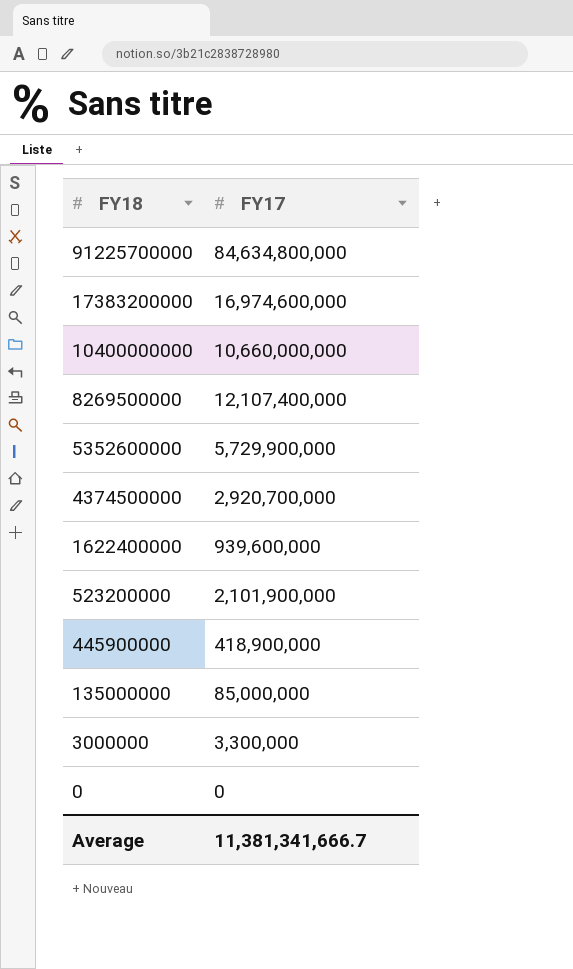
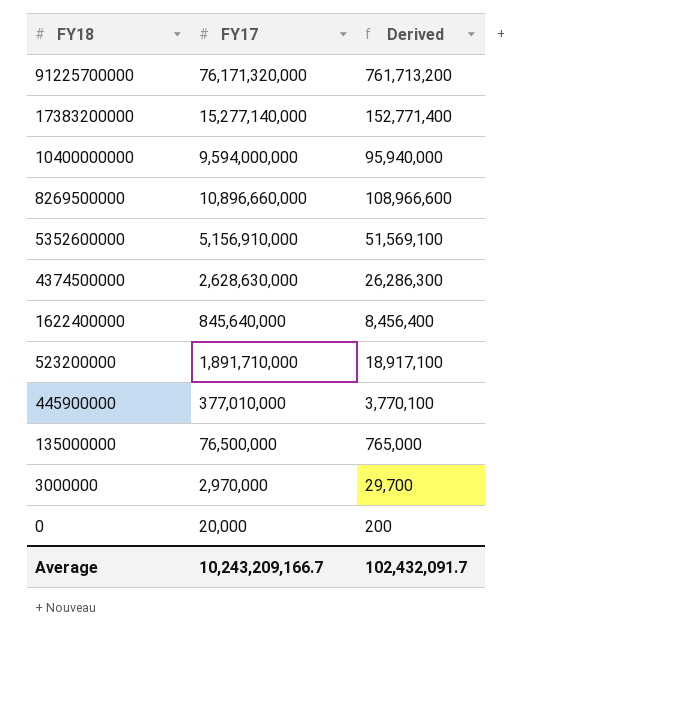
column Derived | formula: none -> [FY17] * 0.01
91225700000 | FY17: 84,634,800,000 -> 76,171,320,000
17383200000 | FY17: 16,974,600,000 -> 15,277,140,000
10400000000 | FY17: 10,660,000,000 -> 9,594,000,000
8269500000 | FY17: 12,107,400,000 -> 10,896,660,000
5352600000 | FY17: 5,729,900,000 -> 5,156,910,000
4374500000 | FY17: 2,920,700,000 -> 2,628,630,000
1622400000 | FY17: 939,600,000 -> 845,640,000
523200000 | FY17: 2,101,900,000 -> 1,891,710,000
445900000 | FY17: 418,900,000 -> 377,010,000
135000000 | FY17: 85,000,000 -> 76,500,000
3000000 | FY17: 3,300,000 -> 2,970,000
0 | FY17: 0 -> 20,000
Average | FY17: 11,381,341,666.7 -> 10,243,209,166.7

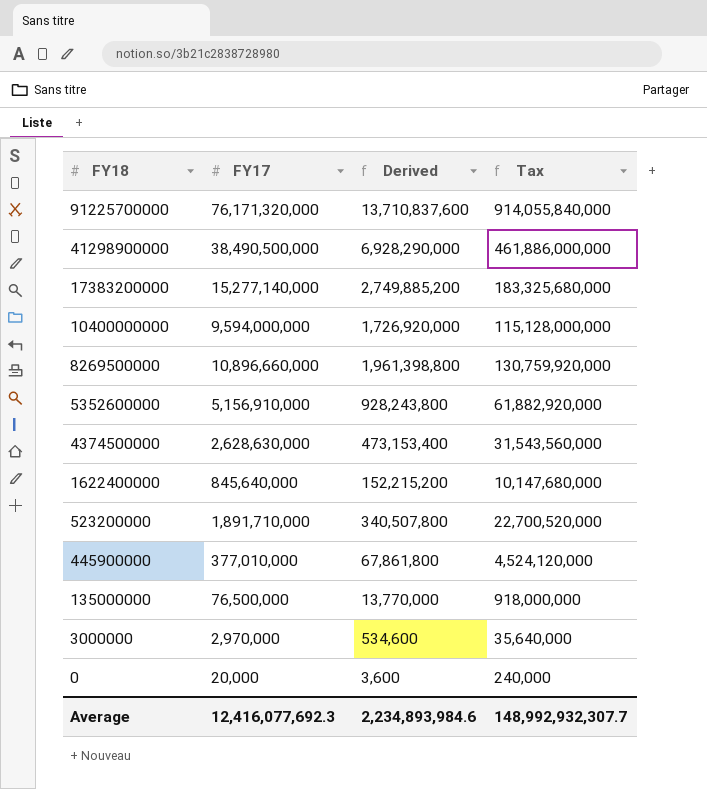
column Derived | formula: [FY17] * 0.01 -> [FY17] * 0.18
column Tax | formula: none -> [FY17] * 12
row 41298900000: none -> 38,490,500,000 | 6,928,290,000 | 461,886,000,000
Average | FY17: 10,243,209,166.7 -> 12,416,077,692.3
Average | Derived: 102,432,091.7 -> 2,234,893,984.6

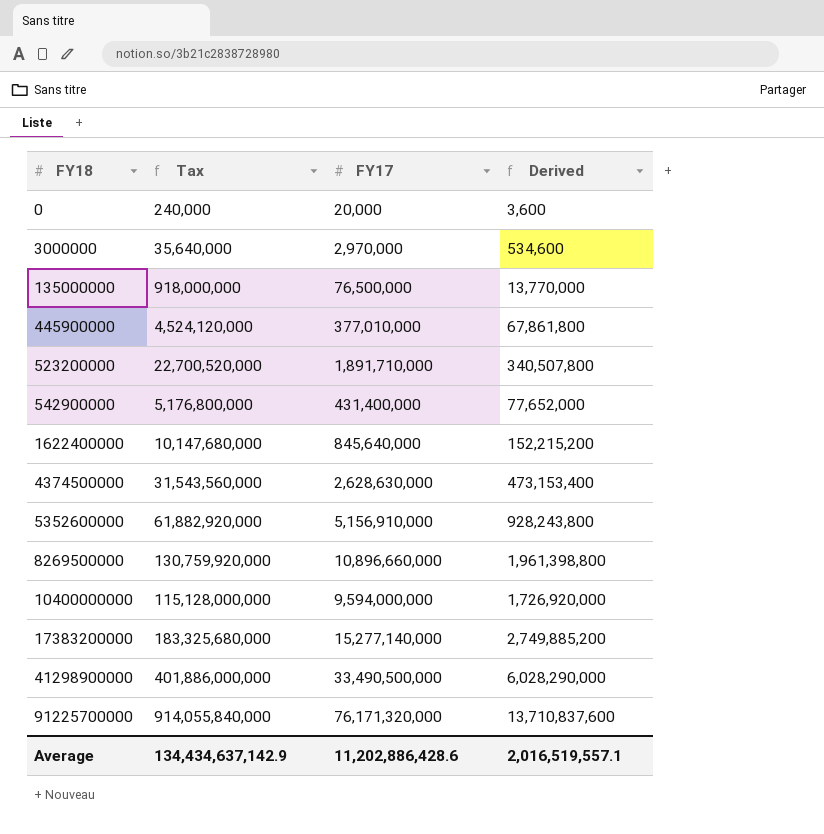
row order: FY18 descending -> FY18 ascending
column Tax | position: 4 -> 2
row 542900000: none -> 5,176,800,000 | 431,400,000 | 77,652,000
41298900000 | Tax: 461,886,000,000 -> 401,886,000,000
41298900000 | FY17: 38,490,500,000 -> 33,490,500,000
41298900000 | Derived: 6,928,290,000 -> 6,028,290,000
Average | Tax: 148,992,932,307.7 -> 134,434,637,142.9
Average | FY17: 12,416,077,692.3 -> 11,202,886,428.6
Average | Derived: 2,234,893,984.6 -> 2,016,519,557.1

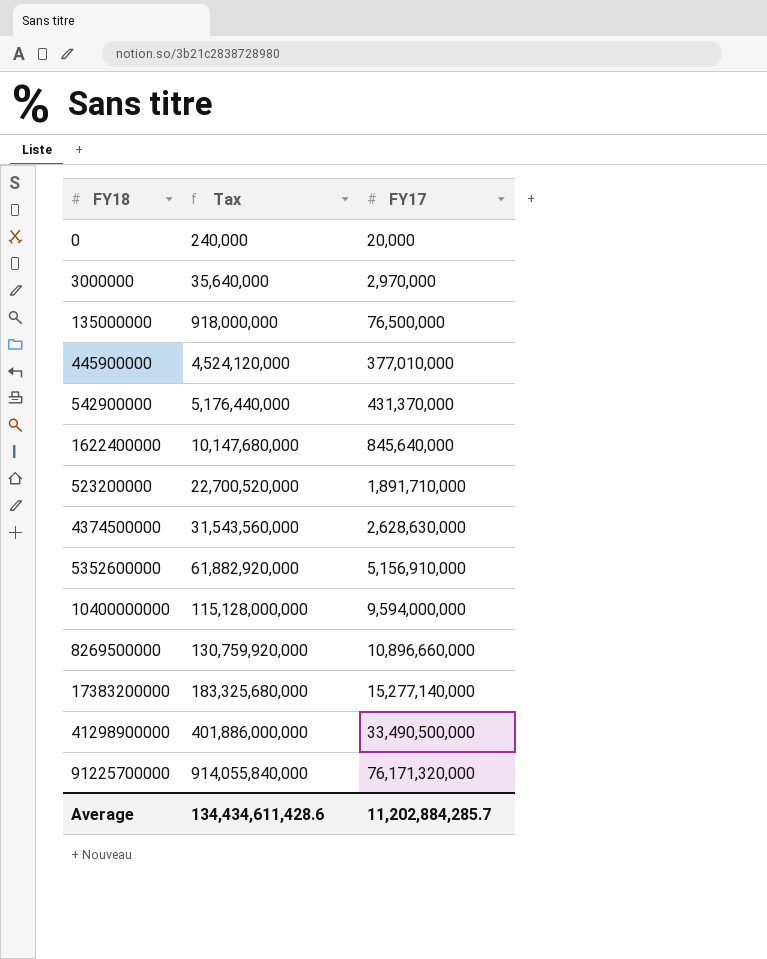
row order: FY18 ascending -> Tax ascending
column Derived | formula: [FY17] * 0.18 -> none
542900000 | Tax: 5,176,800,000 -> 5,176,440,000
542900000 | FY17: 431,400,000 -> 431,370,000
Average | Tax: 134,434,637,142.9 -> 134,434,611,428.6
Average | FY17: 11,202,886,428.6 -> 11,202,884,285.7

